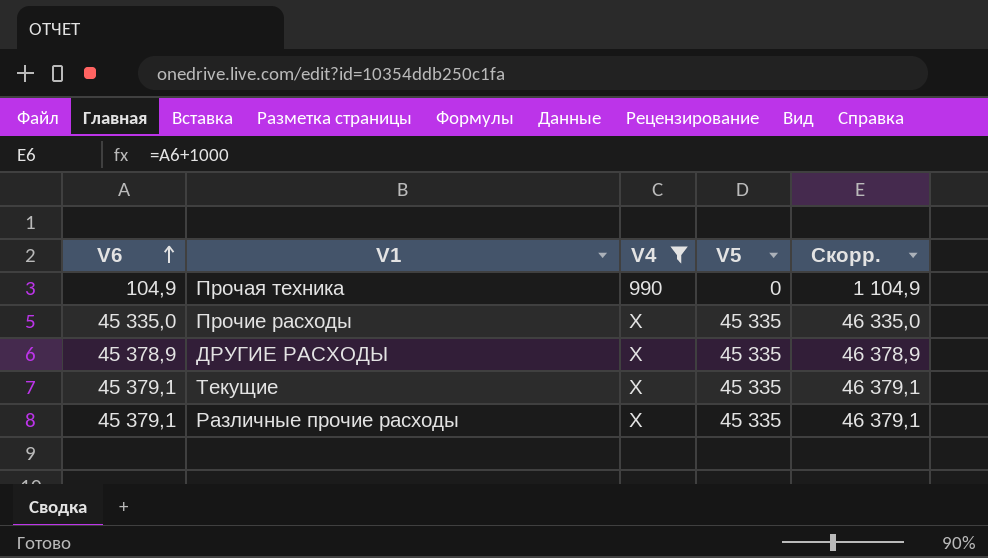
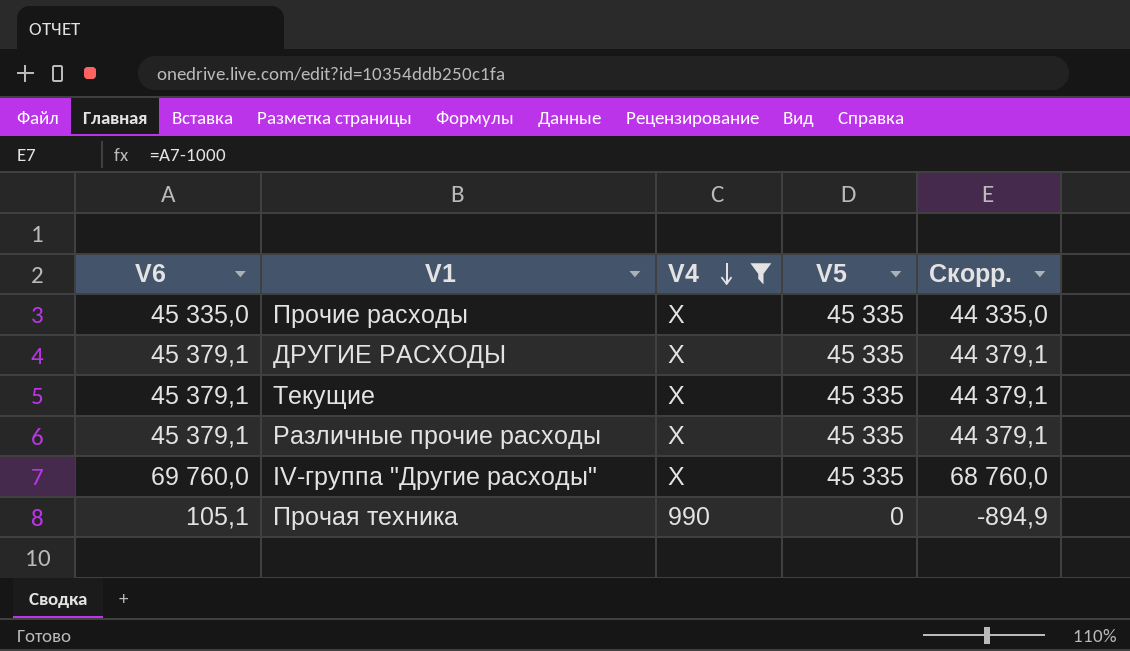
row order: V6 ascending -> V4 descending
column Скорр. | formula: [V6] + 1000 -> [V6] - 1000
ДРУГИЕ РАСХОДЫ | V6: 45 378,9 -> 45 379,1
row IV-группа "Другие расходы": none -> 69 760,0 | X | 45 335 | 68 760,0
Прочая техника | V6: 104,9 -> 105,1

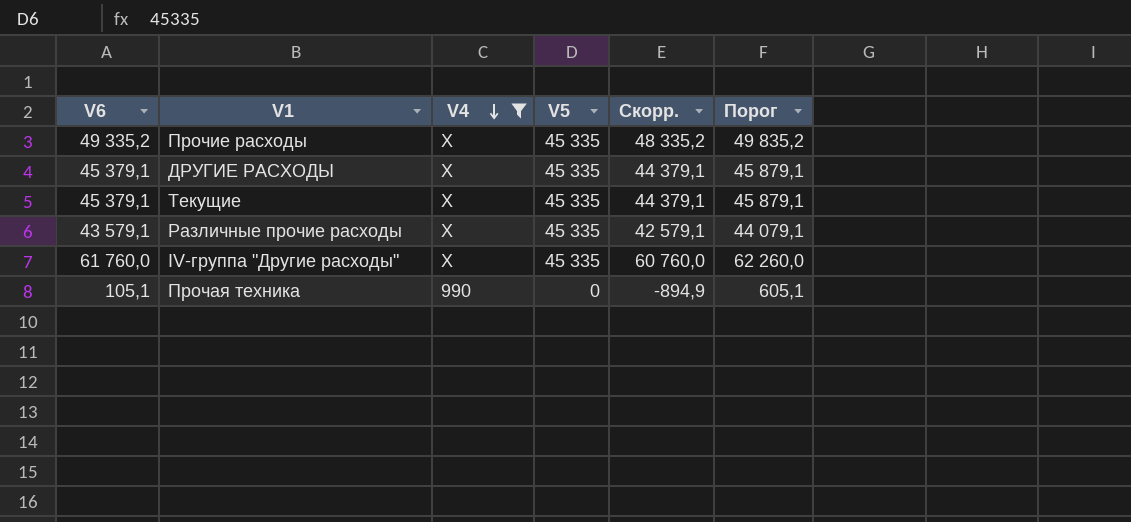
column Порог | formula: none -> [V6] + 500
Прочие расходы | V6: 45 335,0 -> 49 335,2
Прочие расходы | Скорр.: 44 335,0 -> 48 335,2
Различные прочие расходы | V6: 45 379,1 -> 43 579,1
Различные прочие расходы | Скорр.: 44 379,1 -> 42 579,1
IV-группа "Другие расходы" | V6: 69 760,0 -> 61 760,0
IV-группа "Другие расходы" | Скорр.: 68 760,0 -> 60 760,0

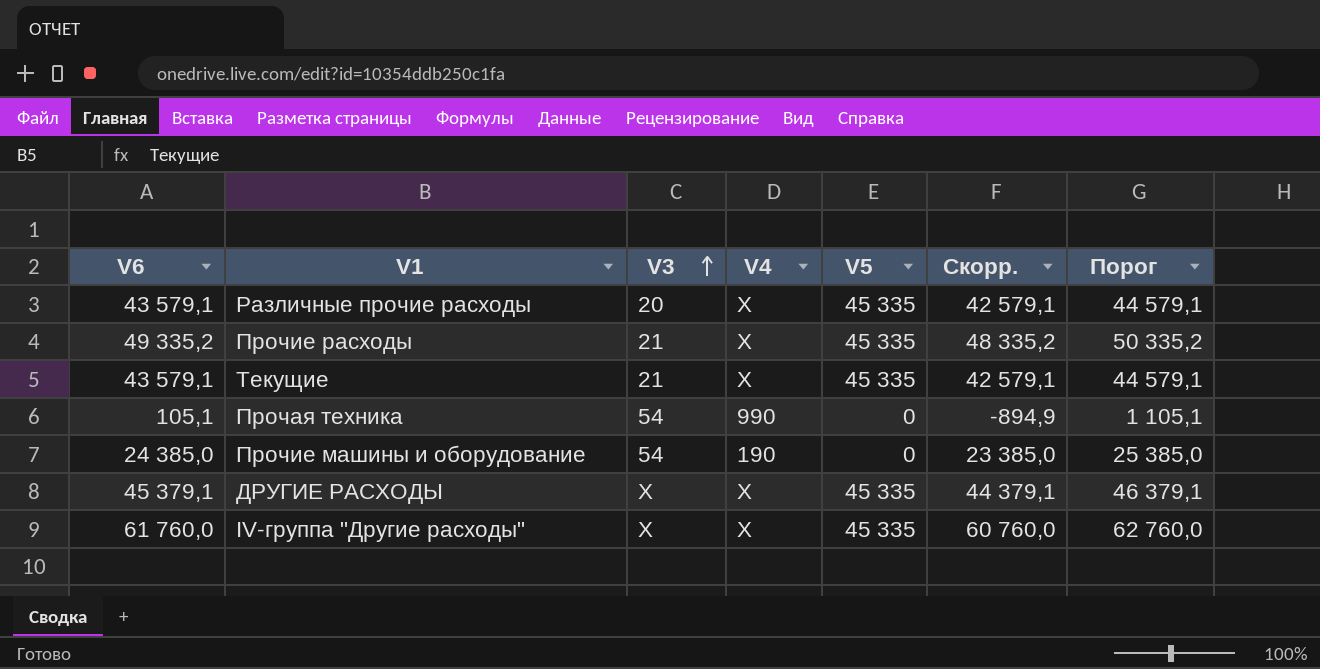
filter: V4 != 190 -> none
row order: V4 descending -> V3 ascending
column V3 | position: none -> 3
column Порог | formula: [V6] + 500 -> [V6] + 1000
Текущие | V6: 45 379,1 -> 43 579,1
Текущие | Скорр.: 44 379,1 -> 42 579,1

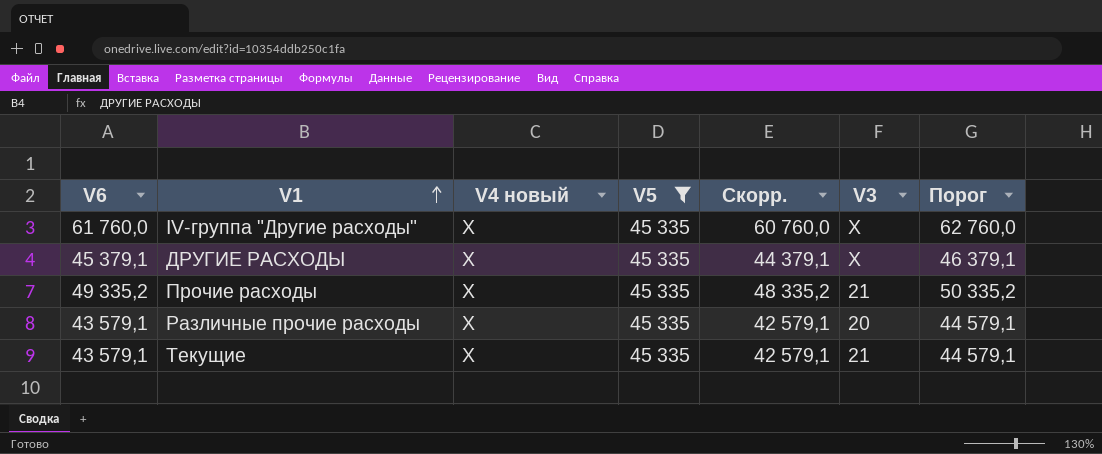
filter: none -> V5 = 45 335
row order: V3 ascending -> V1 ascending
column name: V4 -> V4 новый
column V3 | position: 3 -> 6

